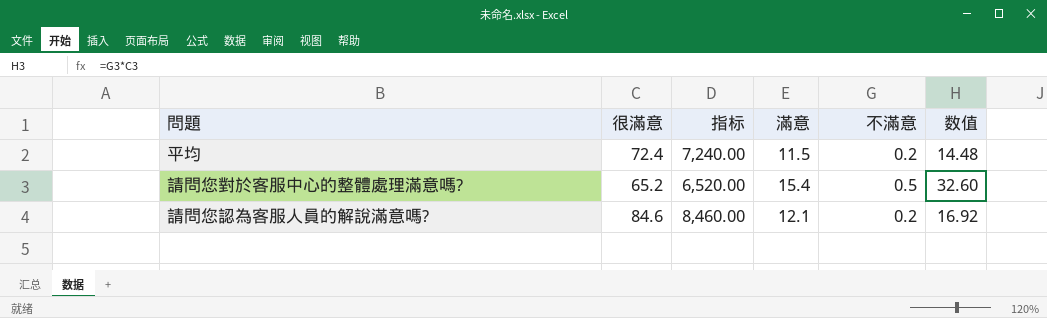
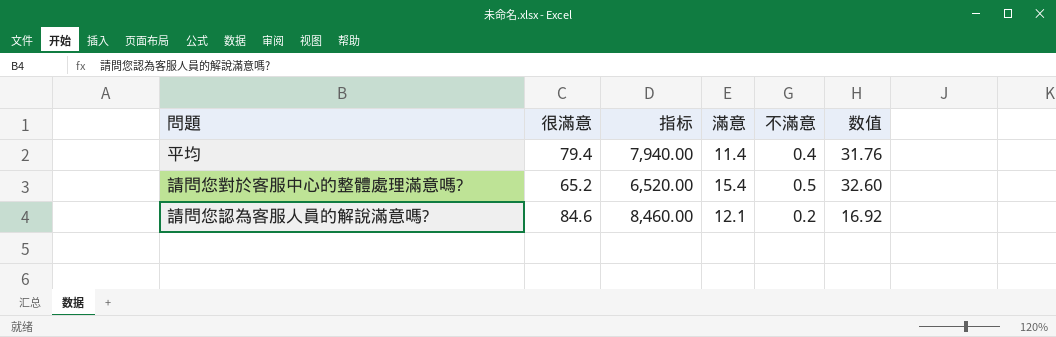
平均 | 很滿意: 72.4 -> 79.4
平均 | 指标: 7,240.00 -> 7,940.00
平均 | 滿意: 11.5 -> 11.4
平均 | 不滿意: 0.2 -> 0.4
平均 | 数值: 14.48 -> 31.76

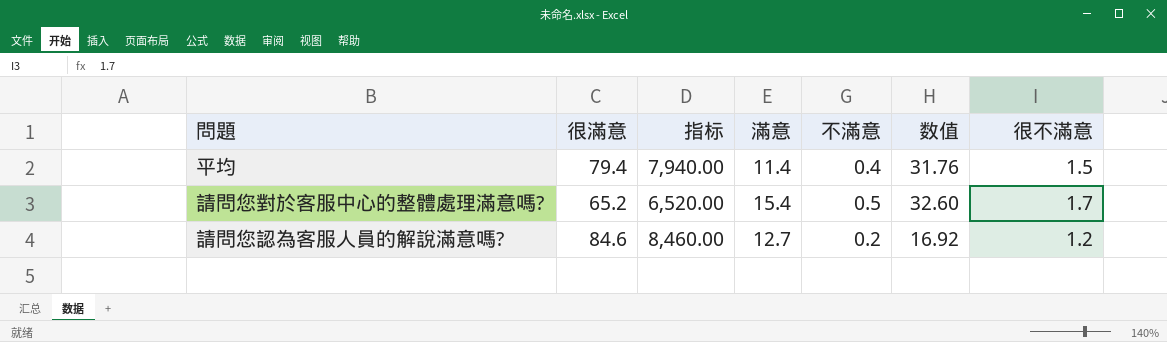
column 很不滿意 | position: none -> 7
請問您認為客服人員的解說滿意嗎? | 滿意: 12.1 -> 12.7

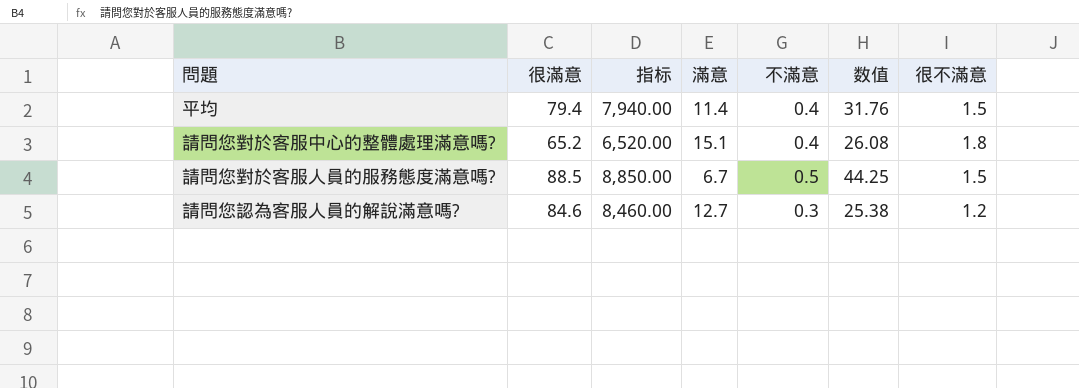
請問您對於客服中心的整體處理滿意嗎? | 滿意: 15.4 -> 15.1
請問您對於客服中心的整體處理滿意嗎? | 不滿意: 0.5 -> 0.4
請問您對於客服中心的整體處理滿意嗎? | 数值: 32.60 -> 26.08
請問您對於客服中心的整體處理滿意嗎? | 很不滿意: 1.7 -> 1.8
row 請問您對於客服人員的服務態度滿意嗎?: none -> 88.5 | 8,850.00 | 6.7 | 0.5 | 44.25 | 1.5
請問您認為客服人員的解說滿意嗎? | 不滿意: 0.2 -> 0.3
請問您認為客服人員的解說滿意嗎? | 数值: 16.92 -> 25.38

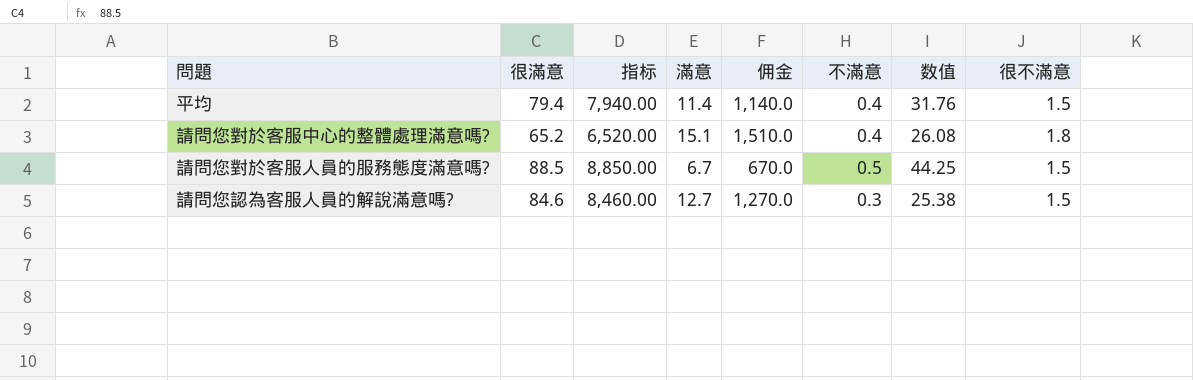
column 佣金 | formula: none -> [滿意] * 100
請問您認為客服人員的解說滿意嗎? | 很不滿意: 1.2 -> 1.5

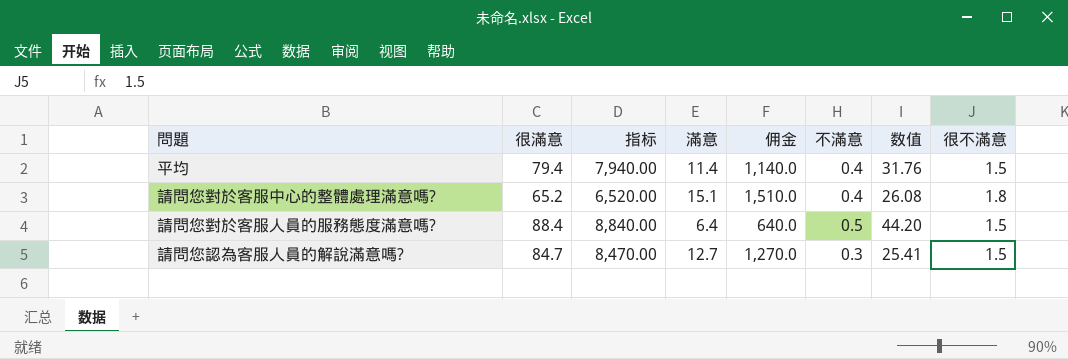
請問您對於客服人員的服務態度滿意嗎? | 很滿意: 88.5 -> 88.4
請問您對於客服人員的服務態度滿意嗎? | 指标: 8,850.00 -> 8,840.00
請問您對於客服人員的服務態度滿意嗎? | 滿意: 6.7 -> 6.4
請問您對於客服人員的服務態度滿意嗎? | 佣金: 670.0 -> 640.0
請問您對於客服人員的服務態度滿意嗎? | 数值: 44.25 -> 44.20
請問您認為客服人員的解說滿意嗎? | 很滿意: 84.6 -> 84.7
請問您認為客服人員的解說滿意嗎? | 指标: 8,460.00 -> 8,470.00
請問您認為客服人員的解說滿意嗎? | 数值: 25.38 -> 25.41

